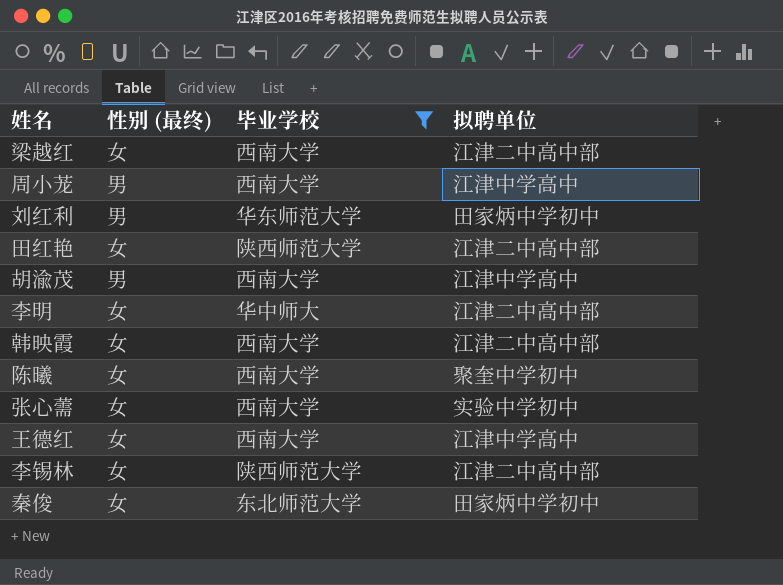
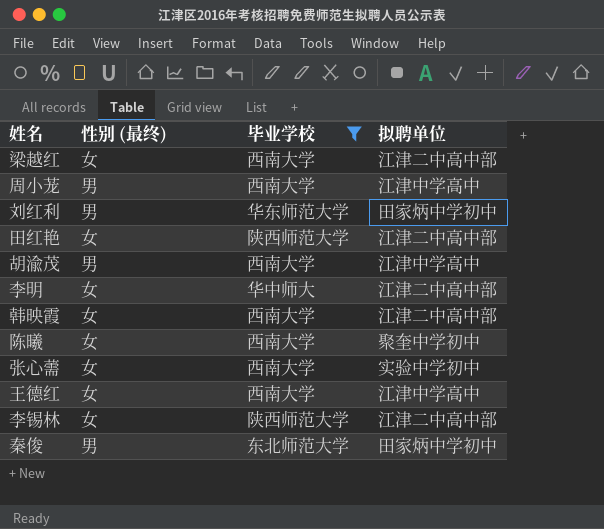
秦俊 | 性别 (最终): 女 -> 男

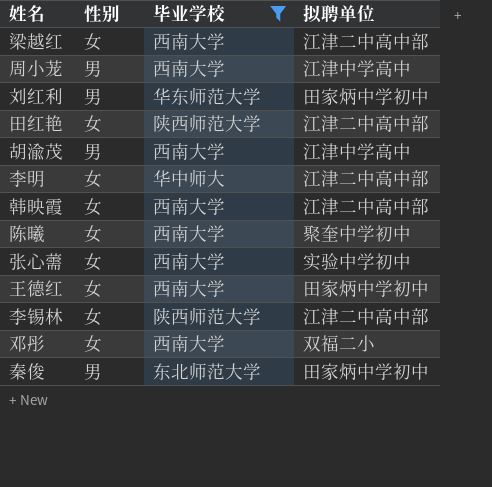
column name: 性别 (最终) -> 性别
王德红 | 拟聘单位: 江津中学高中 -> 田家炳中学初中
row 邓彤: none -> 女 | 西南大学 | 双福二小

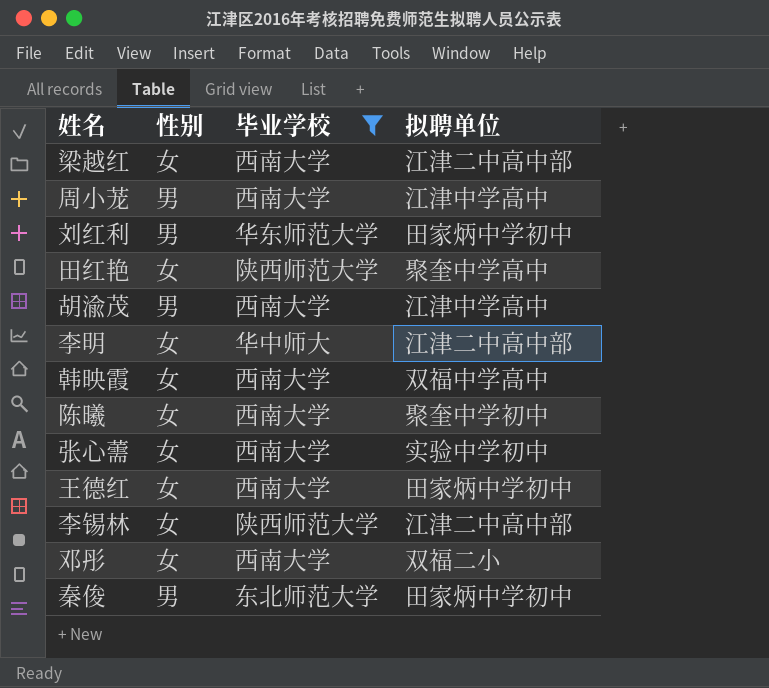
田红艳 | 拟聘单位: 江津二中高中部 -> 聚奎中学高中
韩映霞 | 拟聘单位: 江津二中高中部 -> 双福中学高中

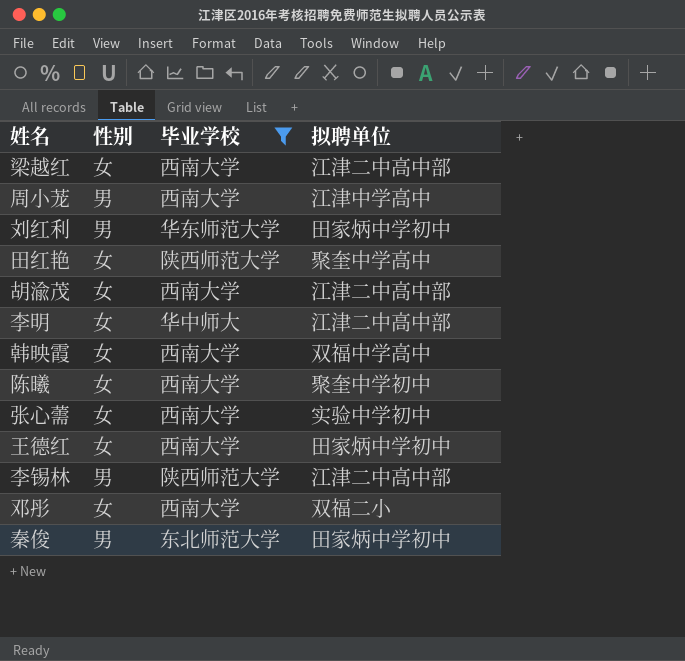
胡渝茂 | 性别: 男 -> 女
胡渝茂 | 拟聘单位: 江津中学高中 -> 江津二中高中部
李锡林 | 性别: 女 -> 男

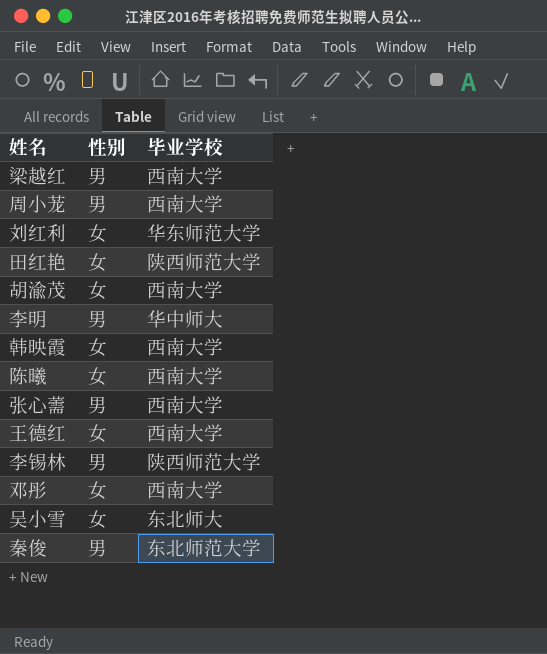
filter: 毕业学校 != 东北师大 -> none
column 拟聘单位 | position: 4 -> none
梁越红 | 性别: 女 -> 男
刘红利 | 性别: 男 -> 女
李明 | 性别: 女 -> 男
张心薷 | 性别: 女 -> 男

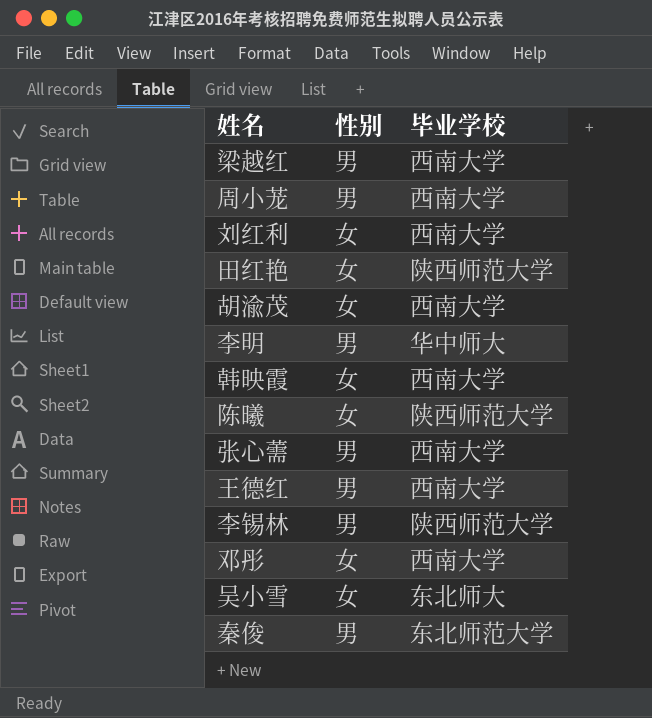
刘红利 | 毕业学校: 华东师范大学 -> 西南大学
陈曦 | 毕业学校: 西南大学 -> 陕西师范大学
王德红 | 性别: 女 -> 男

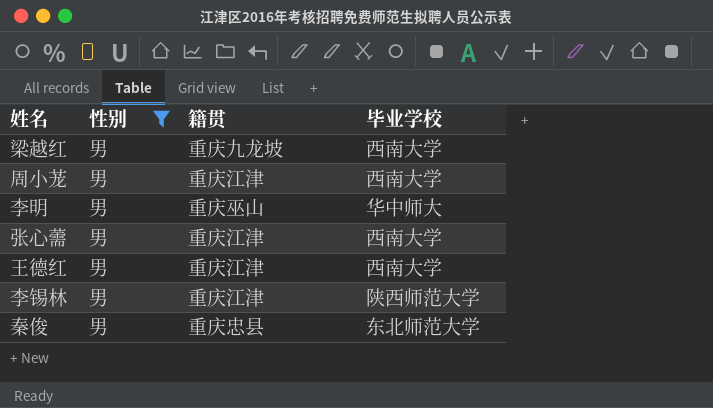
filter: none -> 性别 = 男
column 籍贯 | position: none -> 3

